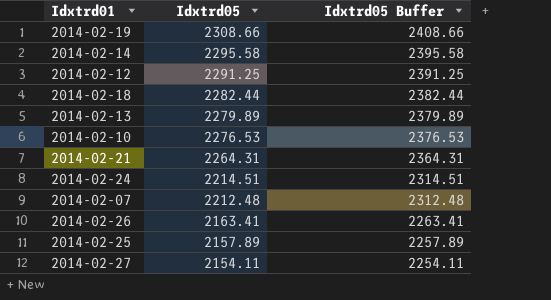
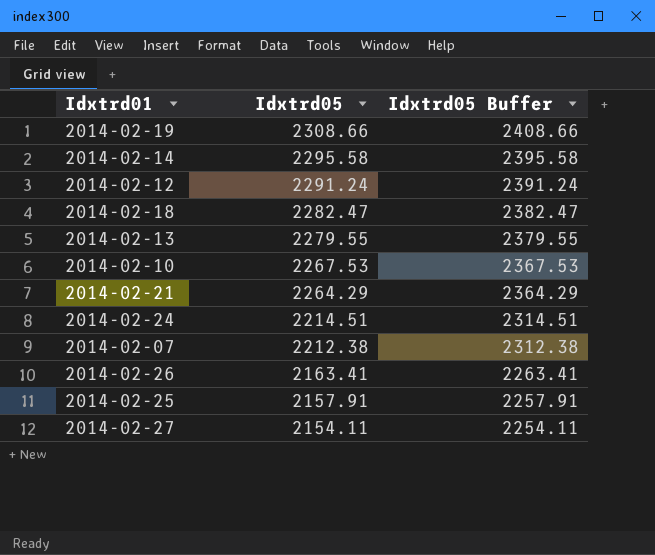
2014-02-12 | Idxtrd05: 2291.25 -> 2291.24
2014-02-12 | Idxtrd05 Buffer: 2391.25 -> 2391.24
2014-02-18 | Idxtrd05: 2282.44 -> 2282.47
2014-02-18 | Idxtrd05 Buffer: 2382.44 -> 2382.47
2014-02-13 | Idxtrd05: 2279.89 -> 2279.55
2014-02-13 | Idxtrd05 Buffer: 2379.89 -> 2379.55
2014-02-10 | Idxtrd05: 2276.53 -> 2267.53
2014-02-10 | Idxtrd05 Buffer: 2376.53 -> 2367.53
2014-02-21 | Idxtrd05: 2264.31 -> 2264.29
2014-02-21 | Idxtrd05 Buffer: 2364.31 -> 2364.29
2014-02-07 | Idxtrd05: 2212.48 -> 2212.38
2014-02-07 | Idxtrd05 Buffer: 2312.48 -> 2312.38
2014-02-25 | Idxtrd05: 2157.89 -> 2157.91
2014-02-25 | Idxtrd05 Buffer: 2257.89 -> 2257.91

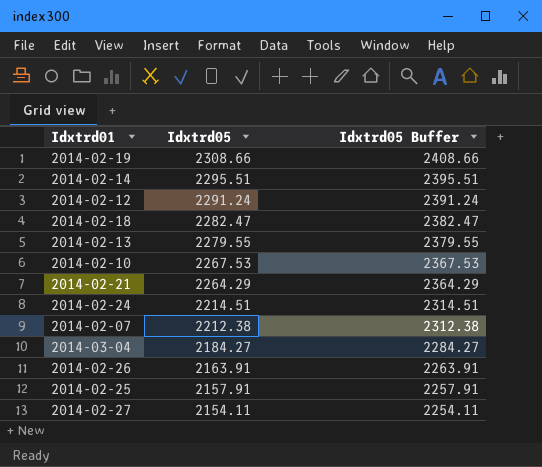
2014-02-14 | Idxtrd05: 2295.58 -> 2295.51
2014-02-14 | Idxtrd05 Buffer: 2395.58 -> 2395.51
row 2014-03-04: none -> 2184.27 | 2284.27
2014-02-26 | Idxtrd05: 2163.41 -> 2163.91
2014-02-26 | Idxtrd05 Buffer: 2263.41 -> 2263.91

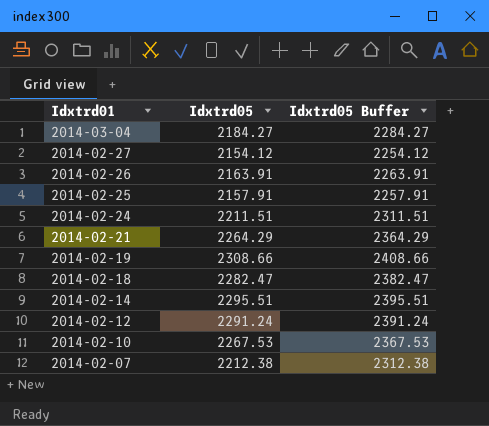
row order: Idxtrd05 descending -> Idxtrd01 descending
row 2014-02-13: 2279.55 | 2379.55 -> none
2014-02-27 | Idxtrd05: 2154.11 -> 2154.12
2014-02-27 | Idxtrd05 Buffer: 2254.11 -> 2254.12
2014-02-24 | Idxtrd05: 2214.51 -> 2211.51
2014-02-24 | Idxtrd05 Buffer: 2314.51 -> 2311.51

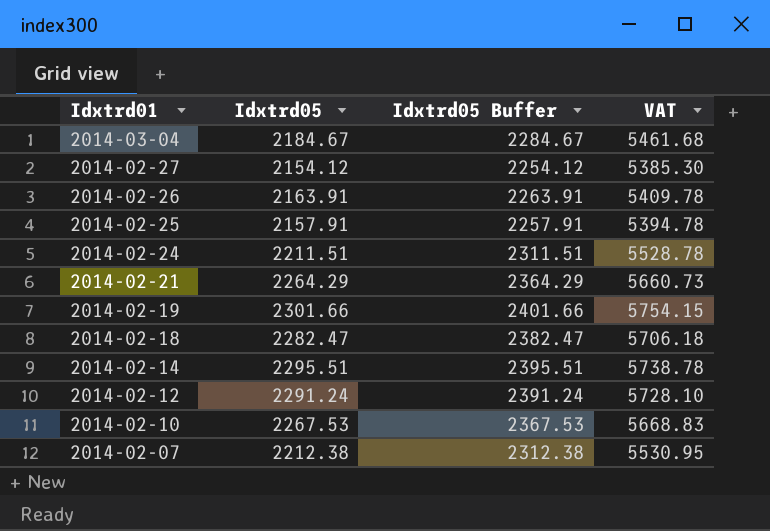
column VAT | formula: none -> [Idxtrd05] * 2.5
2014-03-04 | Idxtrd05: 2184.27 -> 2184.67
2014-03-04 | Idxtrd05 Buffer: 2284.27 -> 2284.67
2014-02-19 | Idxtrd05: 2308.66 -> 2301.66
2014-02-19 | Idxtrd05 Buffer: 2408.66 -> 2401.66

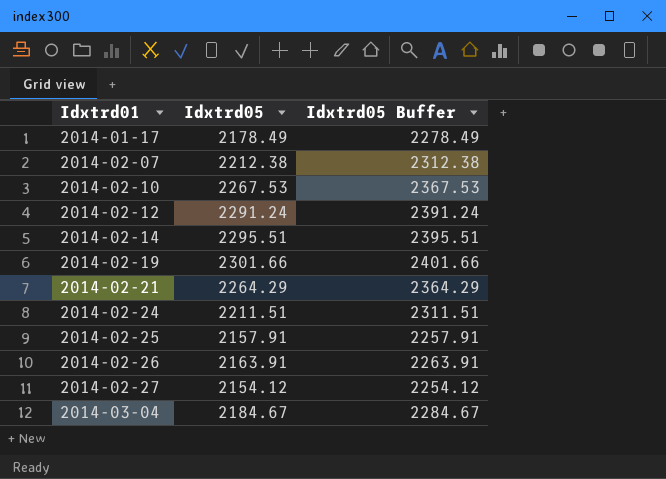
row order: Idxtrd01 descending -> Idxtrd01 ascending
column VAT | formula: [Idxtrd05] * 2.5 -> none
row 2014-02-18: 2282.47 | 2382.47 | 5706.18 -> none
row 2014-01-17: none -> 2178.49 | 2278.49

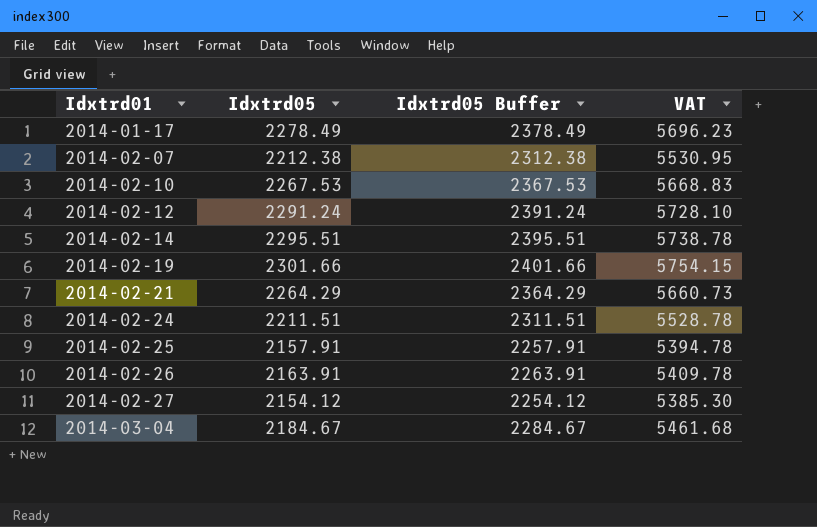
column VAT | formula: none -> [Idxtrd05] * 2.5
2014-01-17 | Idxtrd05: 2178.49 -> 2278.49
2014-01-17 | Idxtrd05 Buffer: 2278.49 -> 2378.49

